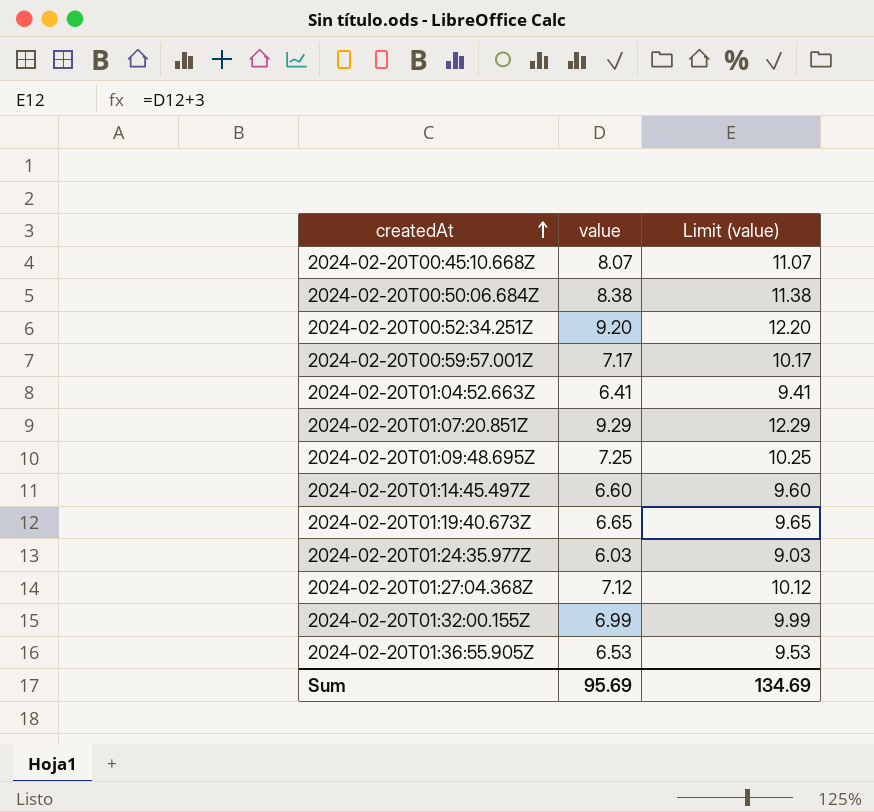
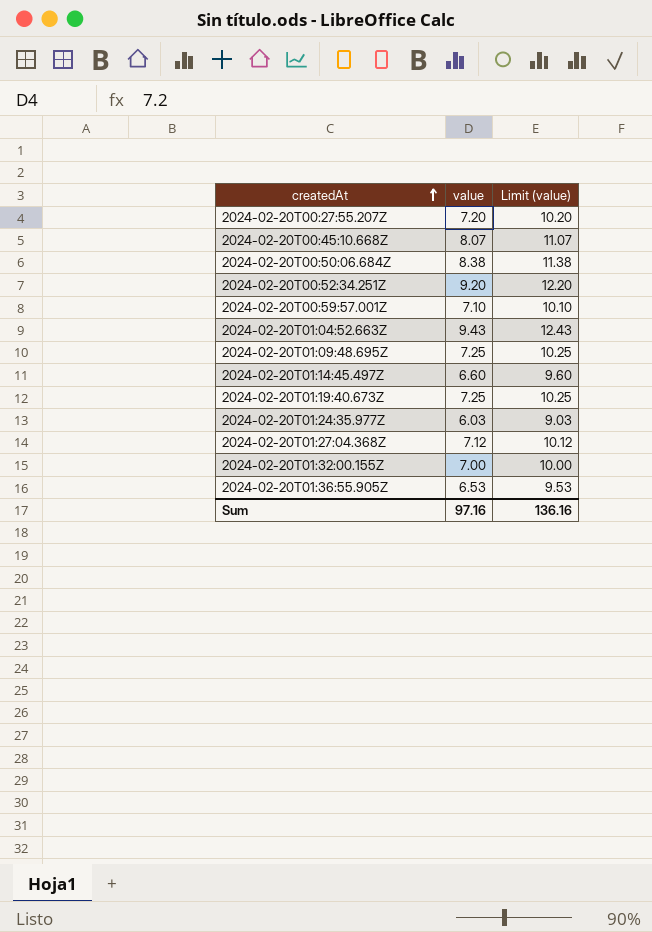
row 2024-02-20T01:07:20.851Z: 9.29 | 12.29 -> none
row 2024-02-20T00:27:55.207Z: none -> 7.20 | 10.20
2024-02-20T00:59:57.001Z | value: 7.17 -> 7.10
2024-02-20T00:59:57.001Z | Limit (value): 10.17 -> 10.10
2024-02-20T01:04:52.663Z | value: 6.41 -> 9.43
2024-02-20T01:04:52.663Z | Limit (value): 9.41 -> 12.43
2024-02-20T01:19:40.673Z | value: 6.65 -> 7.25
2024-02-20T01:19:40.673Z | Limit (value): 9.65 -> 10.25
2024-02-20T01:32:00.155Z | value: 6.99 -> 7.00
2024-02-20T01:32:00.155Z | Limit (value): 9.99 -> 10.00
Sum | value: 95.69 -> 97.16
Sum | Limit (value): 134.69 -> 136.16

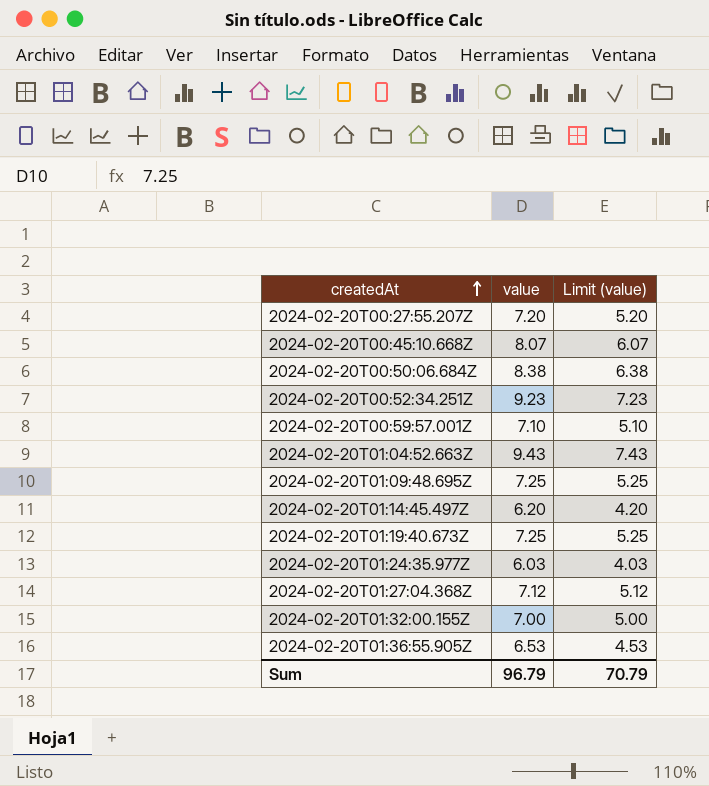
column Limit (value) | formula: [value] + 3 -> [value] - 2
2024-02-20T00:52:34.251Z | value: 9.20 -> 9.23
2024-02-20T01:14:45.497Z | value: 6.60 -> 6.20
Sum | value: 97.16 -> 96.79
Sum | Limit (value): 136.16 -> 70.79

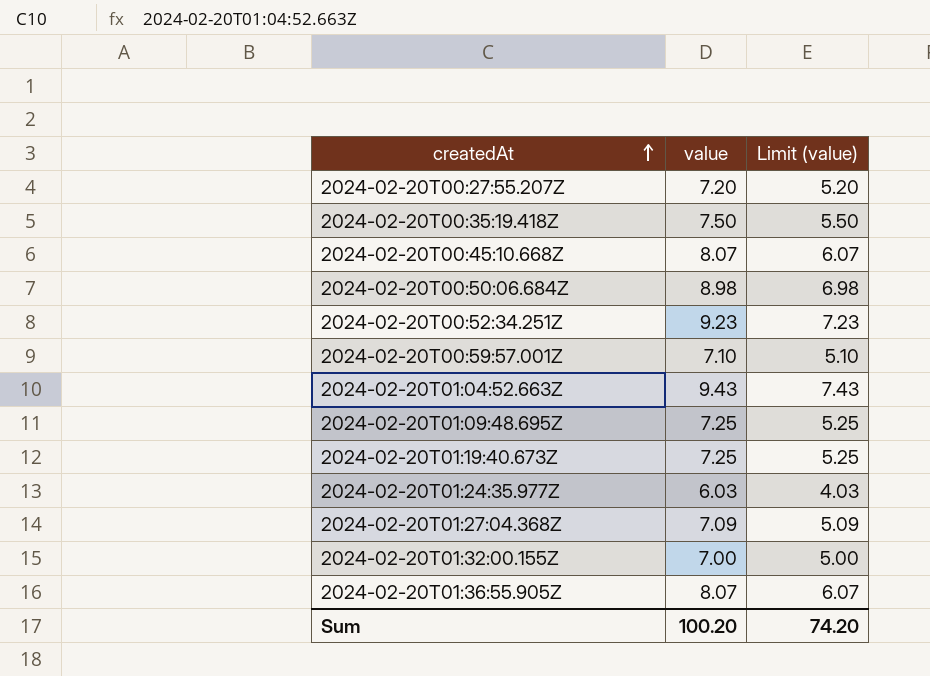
row 2024-02-20T01:14:45.497Z: 6.20 | 4.20 -> none
row 2024-02-20T00:35:19.418Z: none -> 7.50 | 5.50
2024-02-20T00:50:06.684Z | value: 8.38 -> 8.98
2024-02-20T00:50:06.684Z | Limit (value): 6.38 -> 6.98
2024-02-20T01:27:04.368Z | value: 7.12 -> 7.09
2024-02-20T01:27:04.368Z | Limit (value): 5.12 -> 5.09
2024-02-20T01:36:55.905Z | value: 6.53 -> 8.07
2024-02-20T01:36:55.905Z | Limit (value): 4.53 -> 6.07
Sum | value: 96.79 -> 100.20
Sum | Limit (value): 70.79 -> 74.20

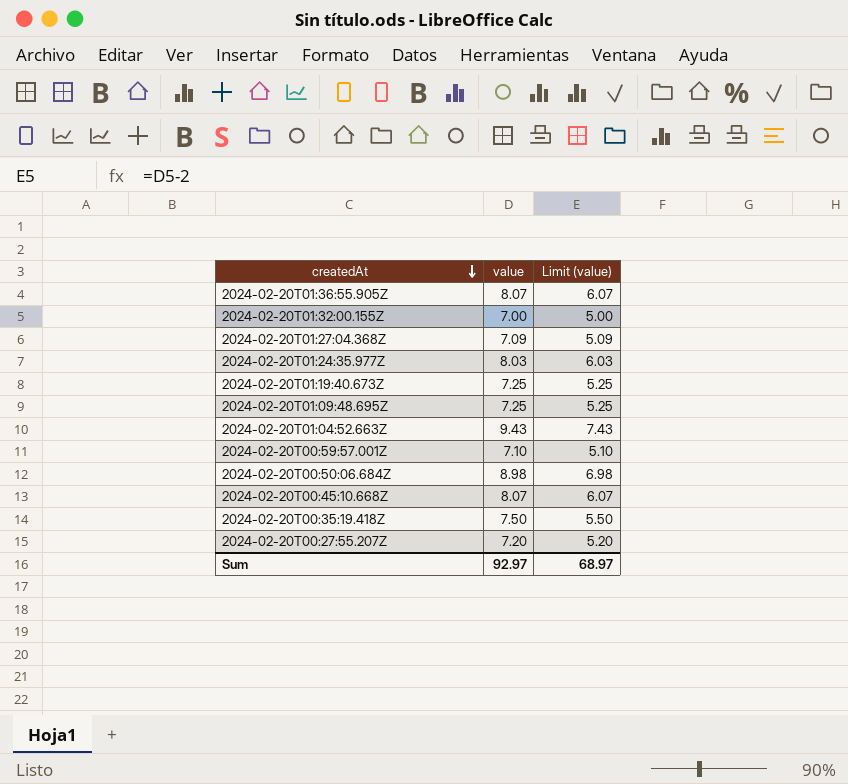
row order: createdAt ascending -> createdAt descending
row 2024-02-20T00:52:34.251Z: 9.23 | 7.23 -> none
2024-02-20T01:24:35.977Z | value: 6.03 -> 8.03
2024-02-20T01:24:35.977Z | Limit (value): 4.03 -> 6.03
Sum | value: 100.20 -> 92.97
Sum | Limit (value): 74.20 -> 68.97

